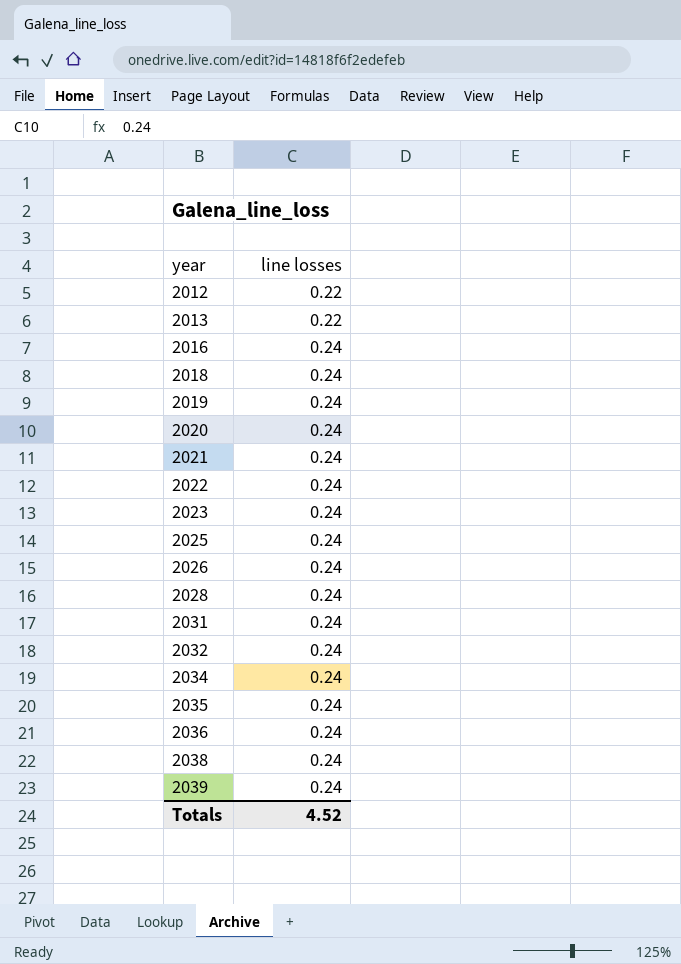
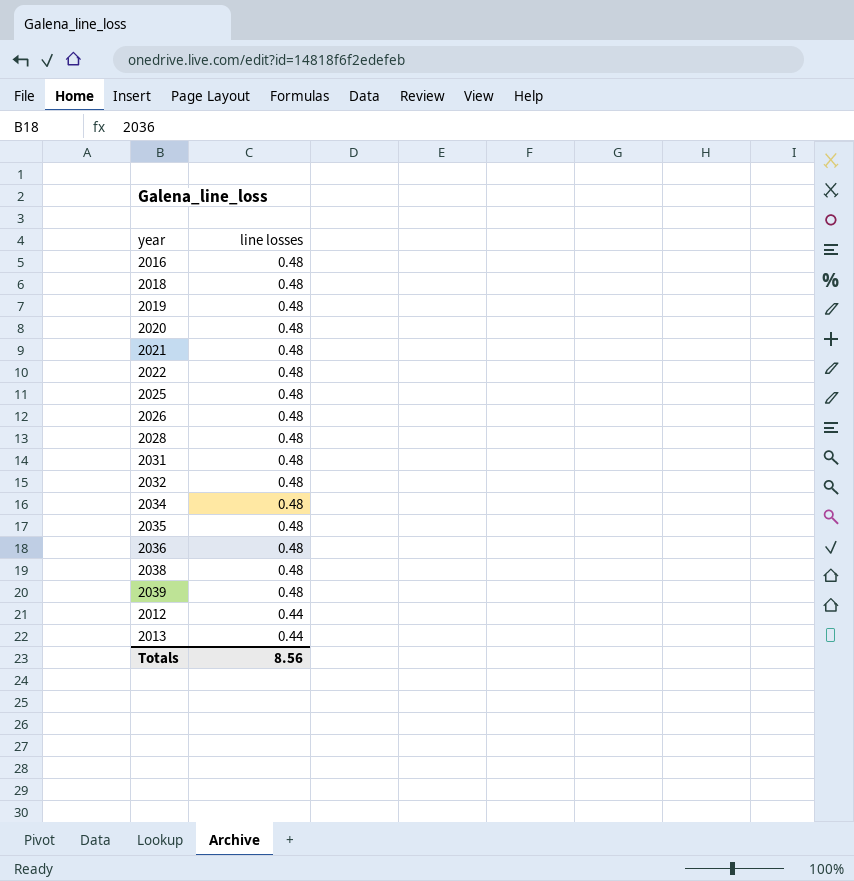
row order: year ascending -> line losses descending
row 2023: 0.24 -> none
2016 | line losses: 0.24 -> 0.48
2018 | line losses: 0.24 -> 0.48
2019 | line losses: 0.24 -> 0.48
2020 | line losses: 0.24 -> 0.48
2021 | line losses: 0.24 -> 0.48
2022 | line losses: 0.24 -> 0.48
2025 | line losses: 0.24 -> 0.48
2026 | line losses: 0.24 -> 0.48
2028 | line losses: 0.24 -> 0.48
2031 | line losses: 0.24 -> 0.48
2032 | line losses: 0.24 -> 0.48
2034 | line losses: 0.24 -> 0.48
2035 | line losses: 0.24 -> 0.48
2036 | line losses: 0.24 -> 0.48
2038 | line losses: 0.24 -> 0.48
2039 | line losses: 0.24 -> 0.48
2012 | line losses: 0.22 -> 0.44
2013 | line losses: 0.22 -> 0.44
Totals | line losses: 4.52 -> 8.56

